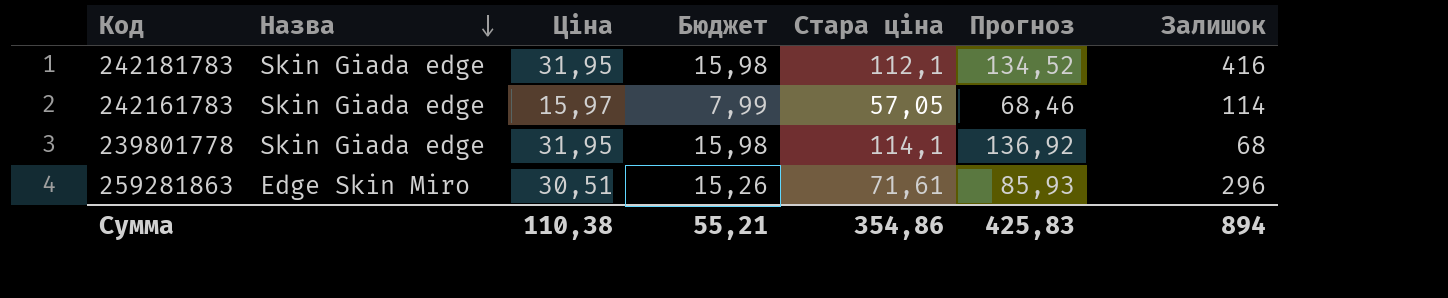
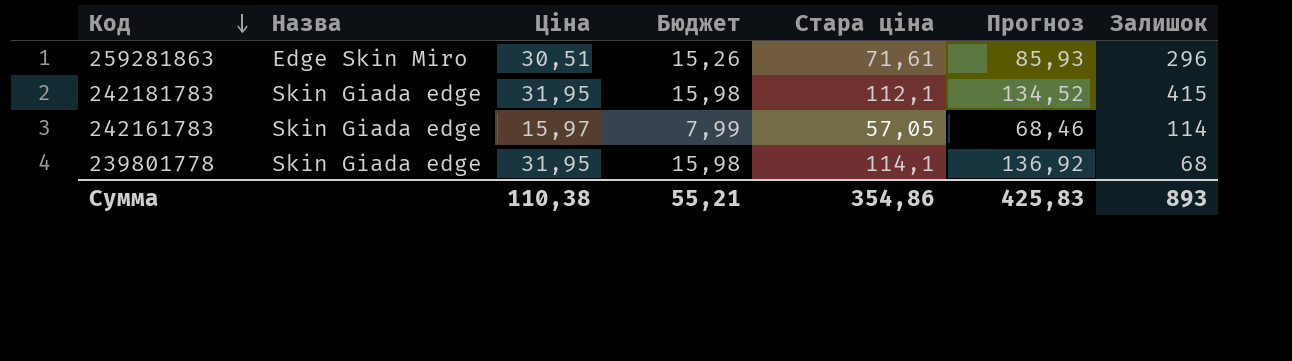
row order: Назва descending -> Код descending
242181783 | Залишок: 416 -> 415
Сумма | Залишок: 894 -> 893

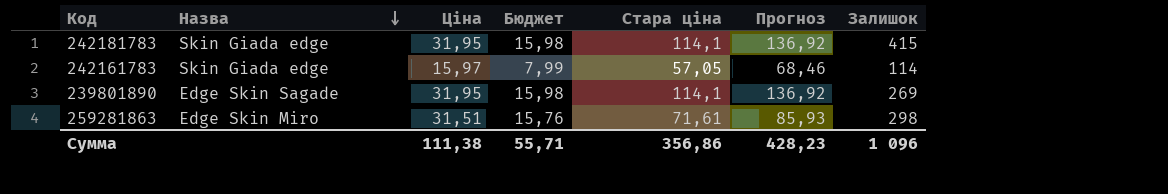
row order: Код descending -> Назва descending
row 239801778: Skin Giada edge | 31,95 | 15,98 | 114,1 | 136,92 | 68 -> none
242181783 | Стара ціна: 112,1 -> 114,1
242181783 | Прогноз: 134,52 -> 136,92
row 239801890: none -> Edge Skin Sagade | 31,95 | 15,98 | 114,1 | 136,92 | 269
259281863 | Ціна: 30,51 -> 31,51
259281863 | Бюджет: 15,26 -> 15,76
259281863 | Залишок: 296 -> 298
Сумма | Ціна: 110,38 -> 111,38
Сумма | Бюджет: 55,21 -> 55,71
Сумма | Стара ціна: 354,86 -> 356,86
Сумма | Прогноз: 425,83 -> 428,23
Сумма | Залишок: 893 -> 1 096

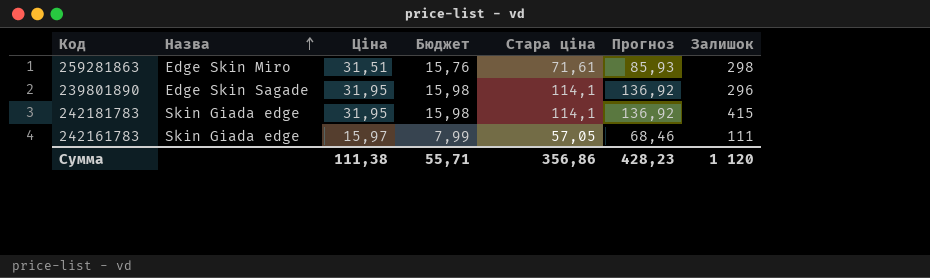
row order: Назва descending -> Назва ascending
239801890 | Залишок: 269 -> 296
242161783 | Залишок: 114 -> 111
Сумма | Залишок: 1 096 -> 1 120

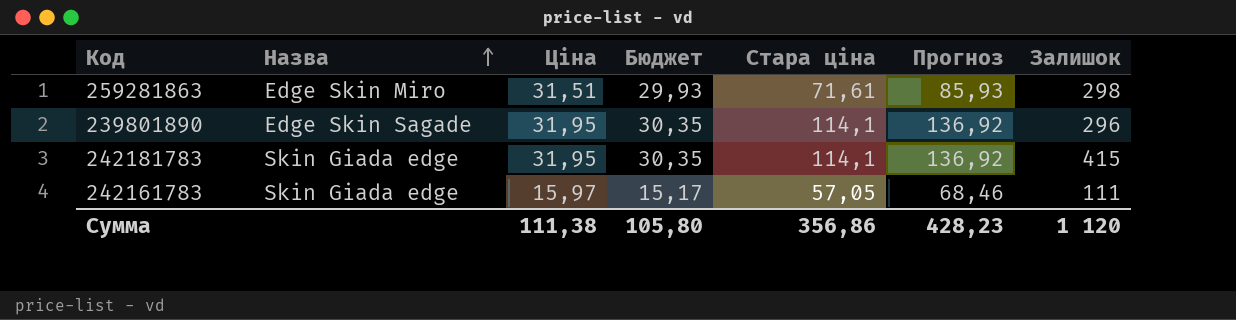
column Бюджет | formula: [Ціна] * 0,5 -> [Ціна] * 0,95
Сумма | Бюджет: 55,71 -> 105,80

